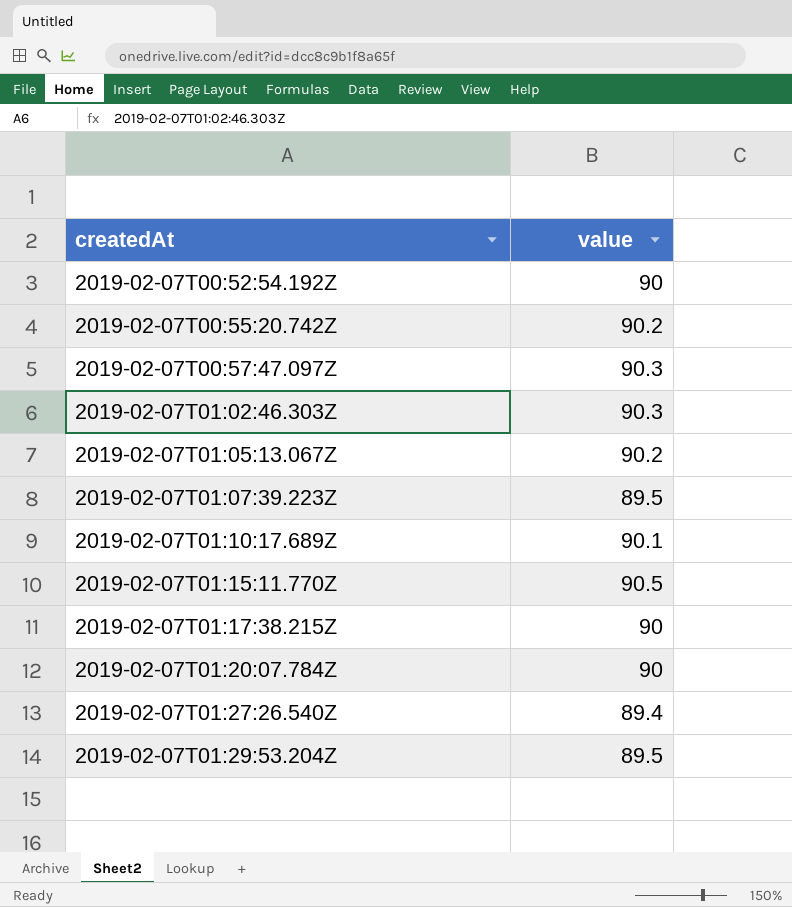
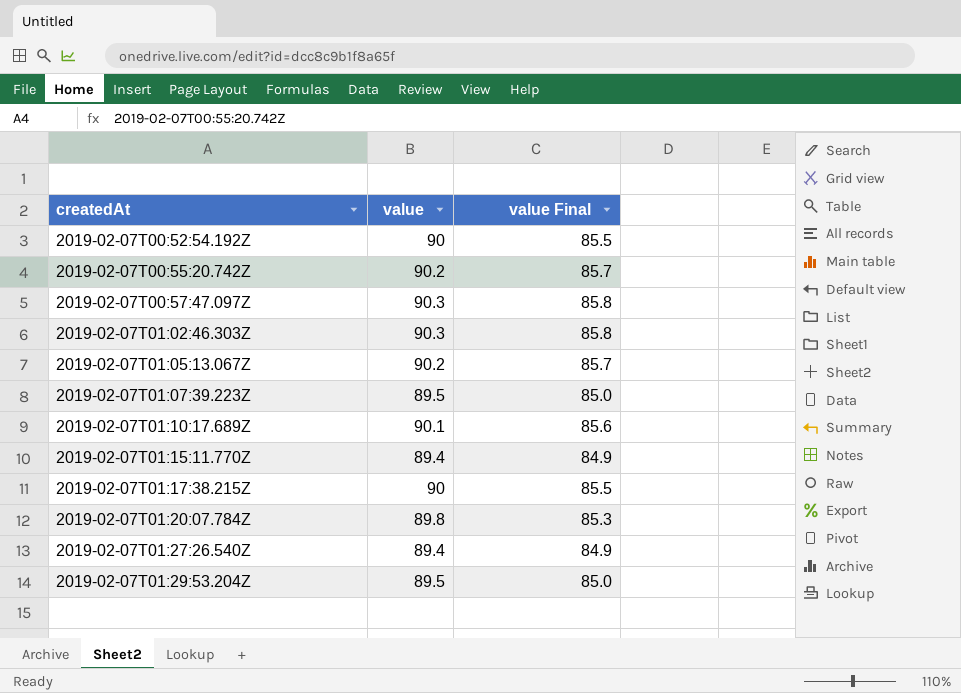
column value Final | formula: none -> [value] * 0.95
2019-02-07T01:15:11.770Z | value: 90.5 -> 89.4
2019-02-07T01:20:07.784Z | value: 90 -> 89.8

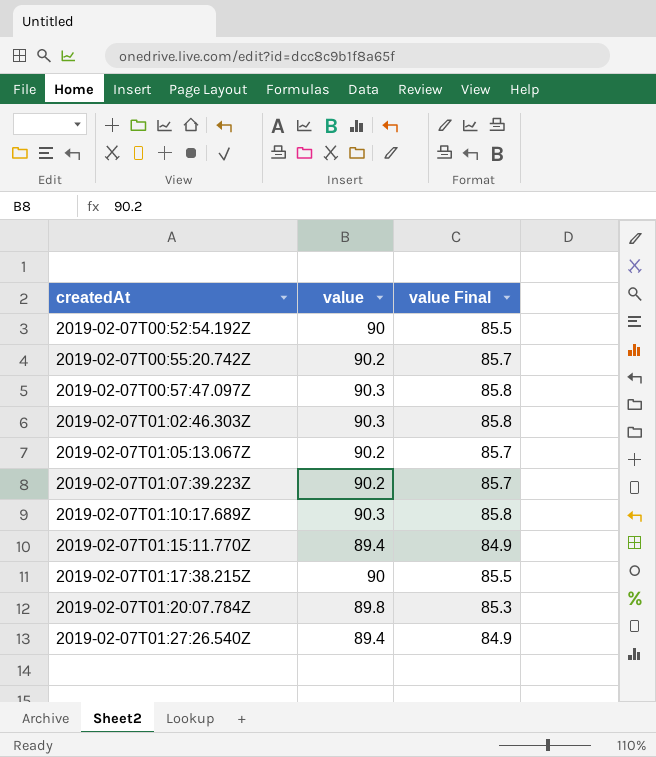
row 2019-02-07T01:29:53.204Z: 89.5 | 85.0 -> none
2019-02-07T01:07:39.223Z | value: 89.5 -> 90.2
2019-02-07T01:07:39.223Z | value Final: 85.0 -> 85.7
2019-02-07T01:10:17.689Z | value: 90.1 -> 90.3
2019-02-07T01:10:17.689Z | value Final: 85.6 -> 85.8

